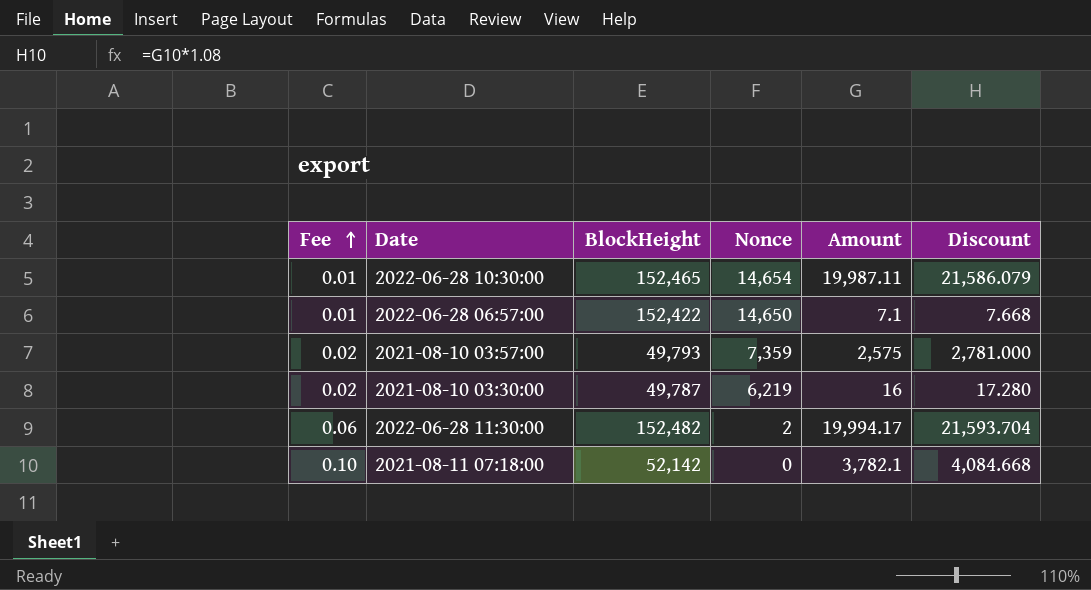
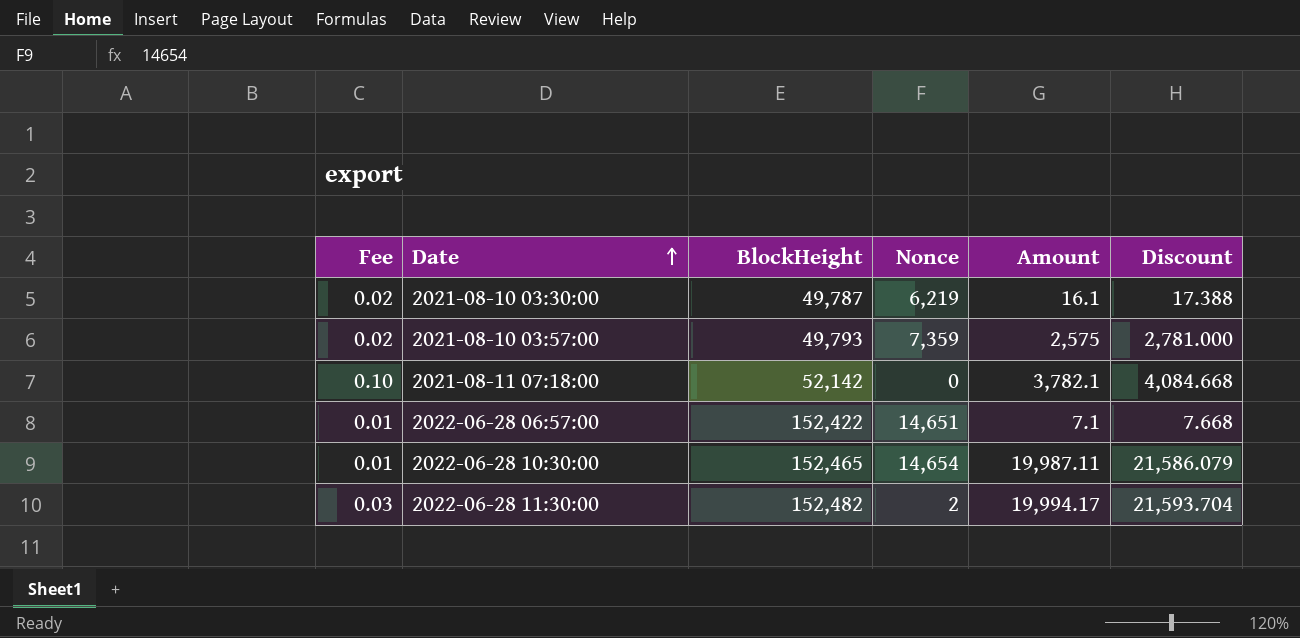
row order: Fee ascending -> Date ascending
2021-08-10 03:30:00 | Amount: 16 -> 16.1
2021-08-10 03:30:00 | Discount: 17.280 -> 17.388
2022-06-28 06:57:00 | Nonce: 14,650 -> 14,651
2022-06-28 11:30:00 | Fee: 0.06 -> 0.03

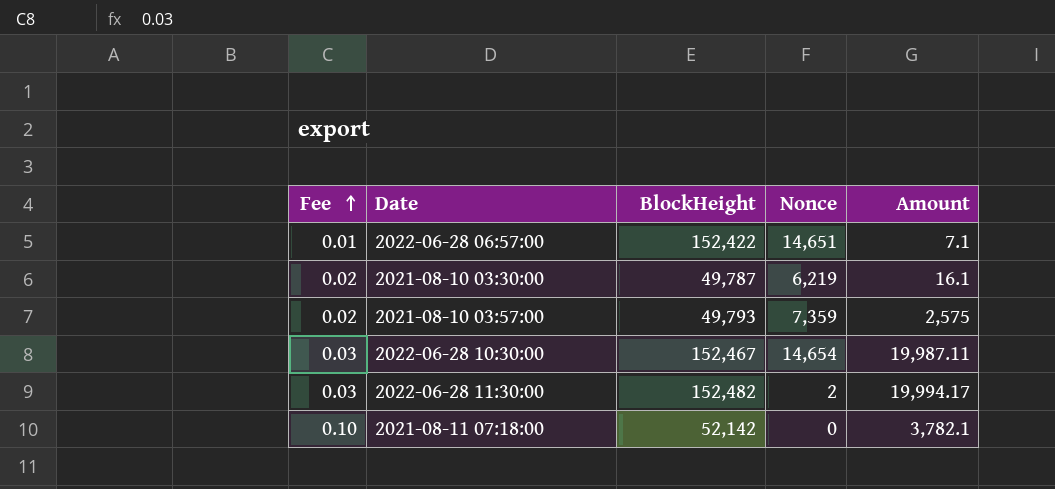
row order: Date ascending -> Fee ascending
column Discount | formula: [Amount] * 1.08 -> none
2022-06-28 10:30:00 | Fee: 0.01 -> 0.03
2022-06-28 10:30:00 | BlockHeight: 152,465 -> 152,467

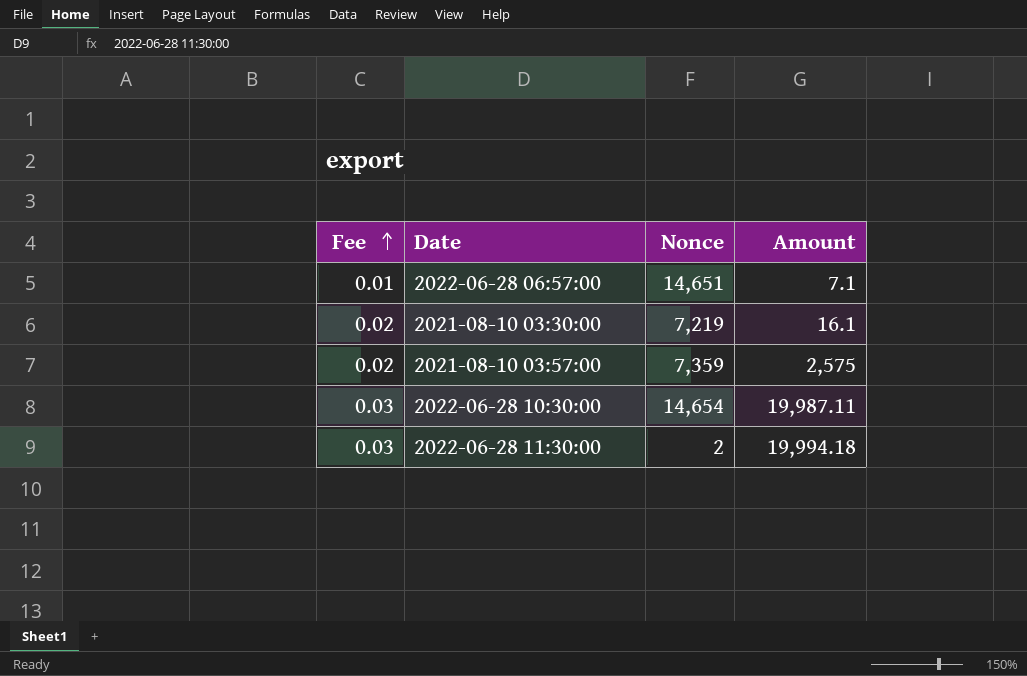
column BlockHeight | position: 3 -> none
row 2021-08-11 07:18:00: 0.10 | 52,142 | 0 | 3,782.1 -> none
2021-08-10 03:30:00 | Nonce: 6,219 -> 7,219
2022-06-28 11:30:00 | Amount: 19,994.17 -> 19,994.18

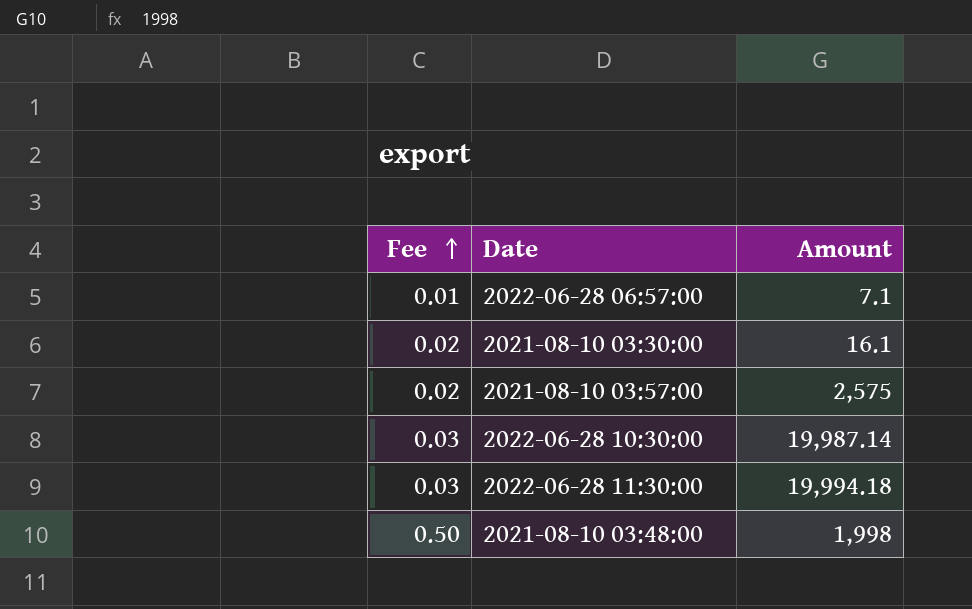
column Nonce | position: 3 -> none
2022-06-28 10:30:00 | Amount: 19,987.11 -> 19,987.14
row 2021-08-10 03:48:00: none -> 0.50 | 1,998

